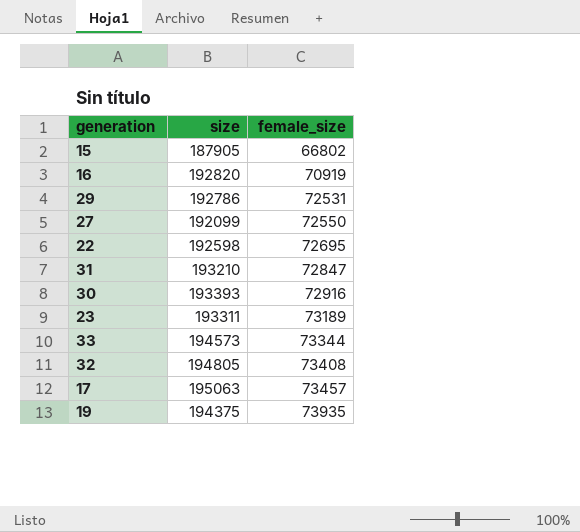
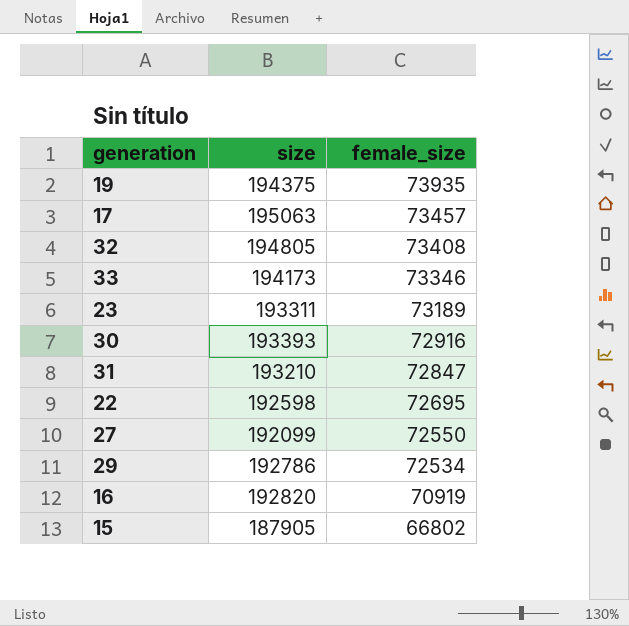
row order: female_size ascending -> female_size descending
33 | size: 194573 -> 194173
33 | female_size: 73344 -> 73346
29 | female_size: 72531 -> 72534

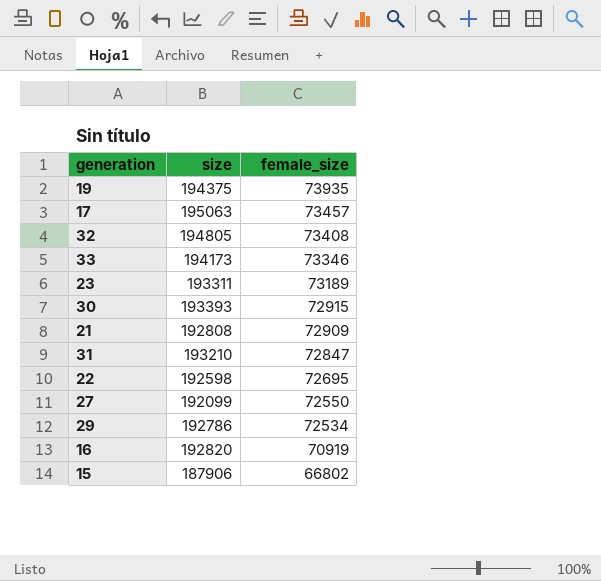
30 | female_size: 72916 -> 72915
row 21: none -> 192808 | 72909
15 | size: 187905 -> 187906

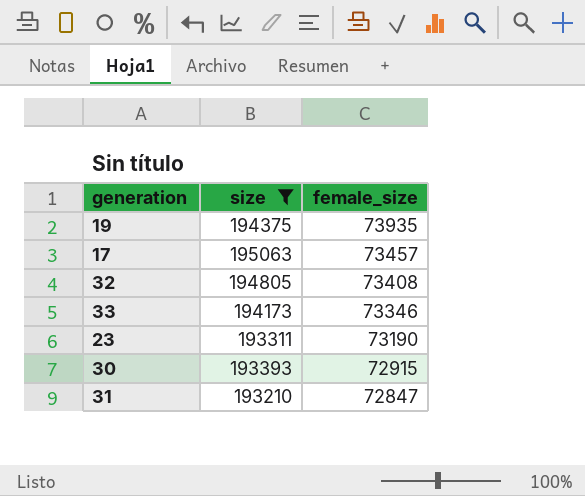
filter: none -> size >= 193210
23 | female_size: 73189 -> 73190

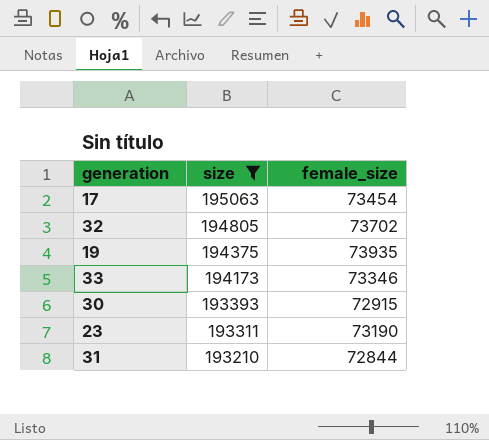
row order: female_size descending -> size descending
17 | female_size: 73457 -> 73454
32 | female_size: 73408 -> 73702
31 | female_size: 72847 -> 72844

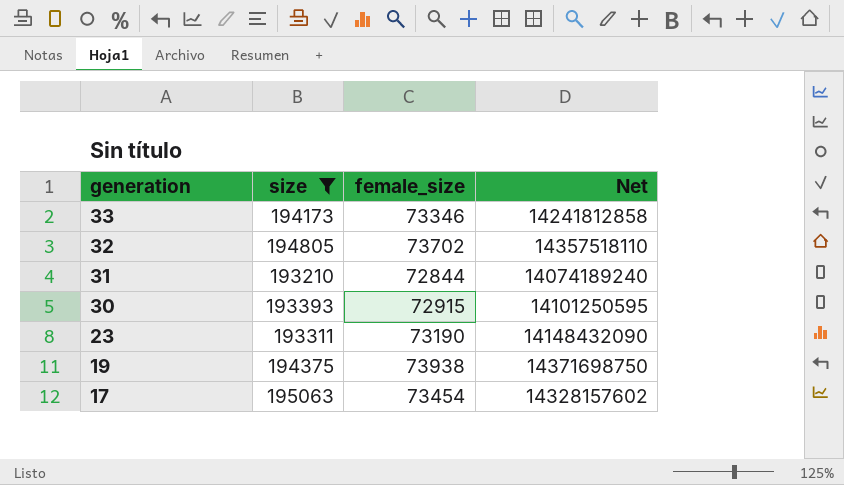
row order: size descending -> generation descending
column Net | formula: none -> [size] * [female_size]
19 | female_size: 73935 -> 73938

